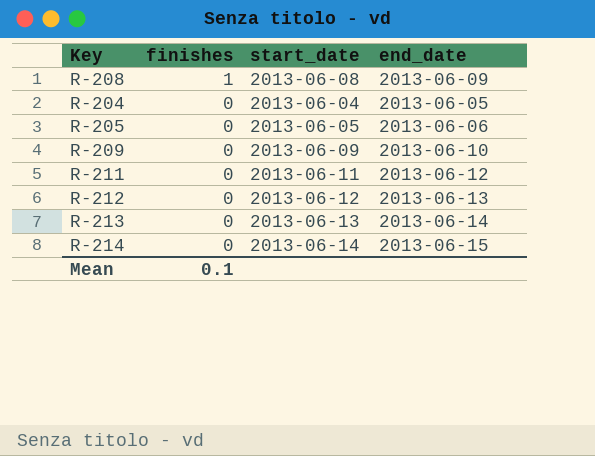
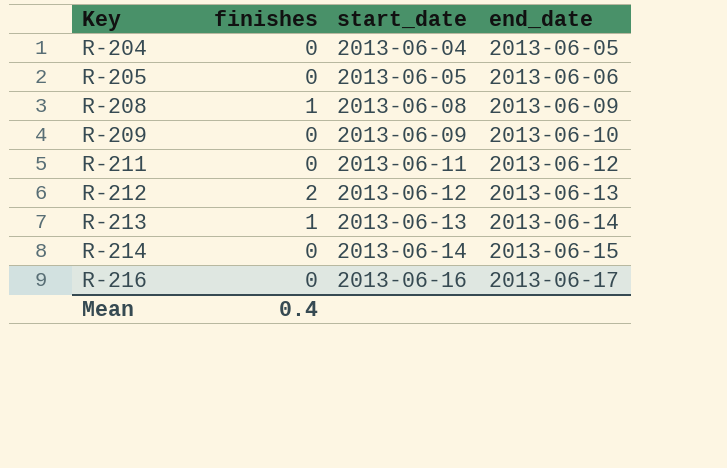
row order: finishes descending -> Key ascending
R-212 | finishes: 0 -> 2
R-213 | finishes: 0 -> 1
row R-216: none -> 0 | 2013-06-16 | 2013-06-17
Mean | finishes: 0.1 -> 0.4

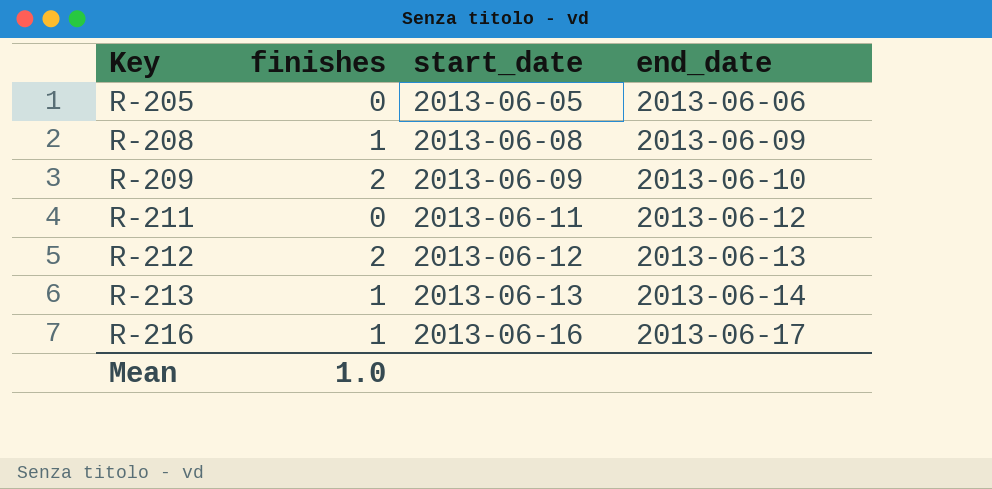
row R-204: 0 | 2013-06-04 | 2013-06-05 -> none
row R-214: 0 | 2013-06-14 | 2013-06-15 -> none
R-209 | finishes: 0 -> 2
R-216 | finishes: 0 -> 1
Mean | finishes: 0.4 -> 1.0

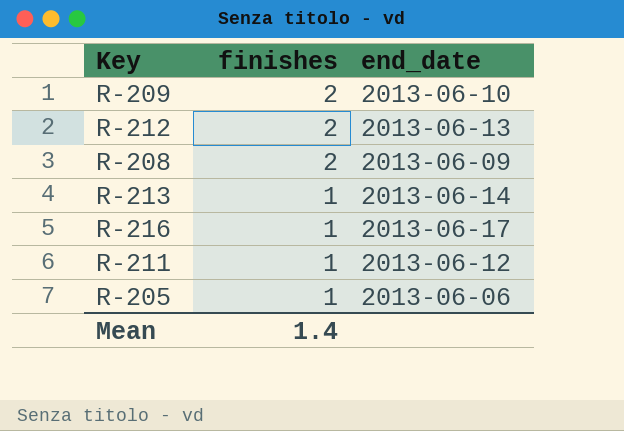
row order: Key ascending -> finishes descending
column start_date | position: 3 -> none
R-208 | finishes: 1 -> 2
R-211 | finishes: 0 -> 1
R-205 | finishes: 0 -> 1
Mean | finishes: 1.0 -> 1.4

